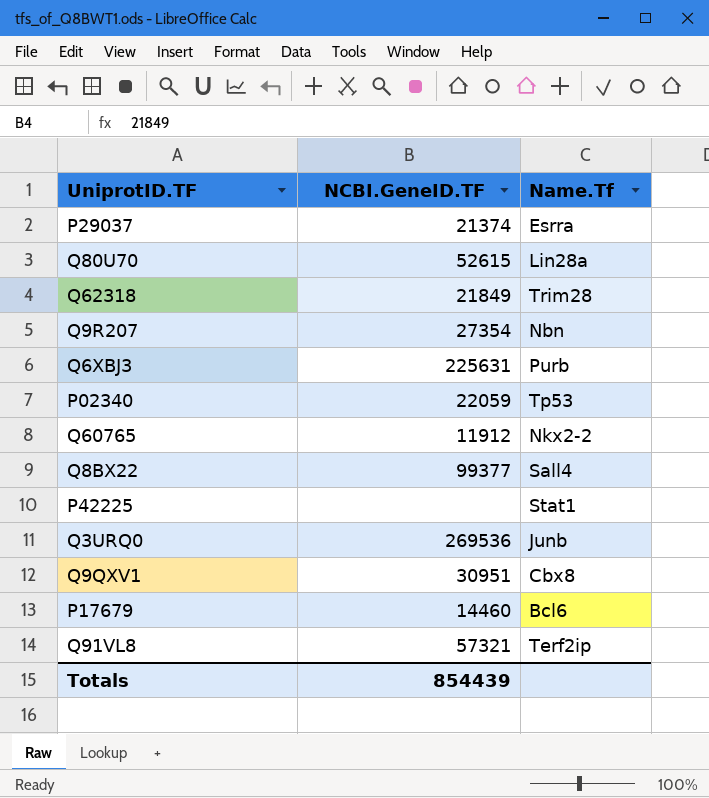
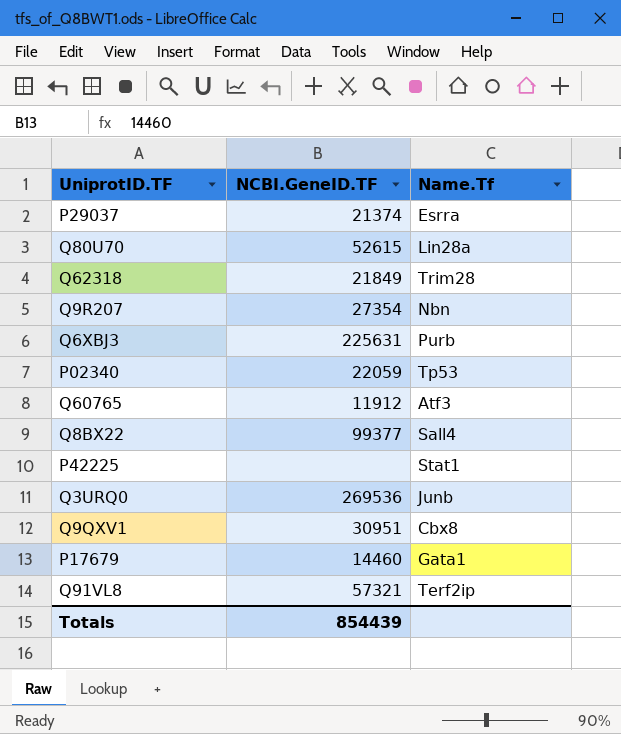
Q60765 | Name.Tf: Nkx2-2 -> Atf3
P17679 | Name.Tf: Bcl6 -> Gata1

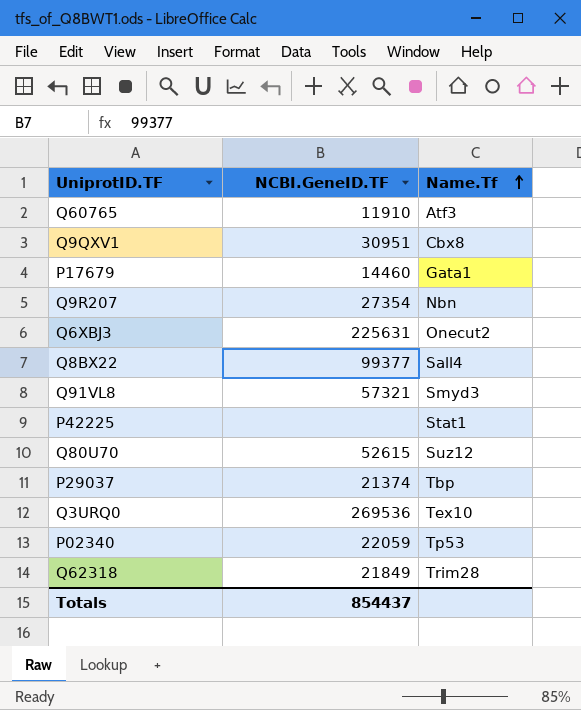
row order: none -> Name.Tf ascending
Q60765 | NCBI.GeneID.TF: 11912 -> 11910
Q6XBJ3 | Name.Tf: Purb -> Onecut2
Q91VL8 | Name.Tf: Terf2ip -> Smyd3
Q80U70 | Name.Tf: Lin28a -> Suz12
P29037 | Name.Tf: Esrra -> Tbp
Q3URQ0 | Name.Tf: Junb -> Tex10
Totals | NCBI.GeneID.TF: 854439 -> 854437

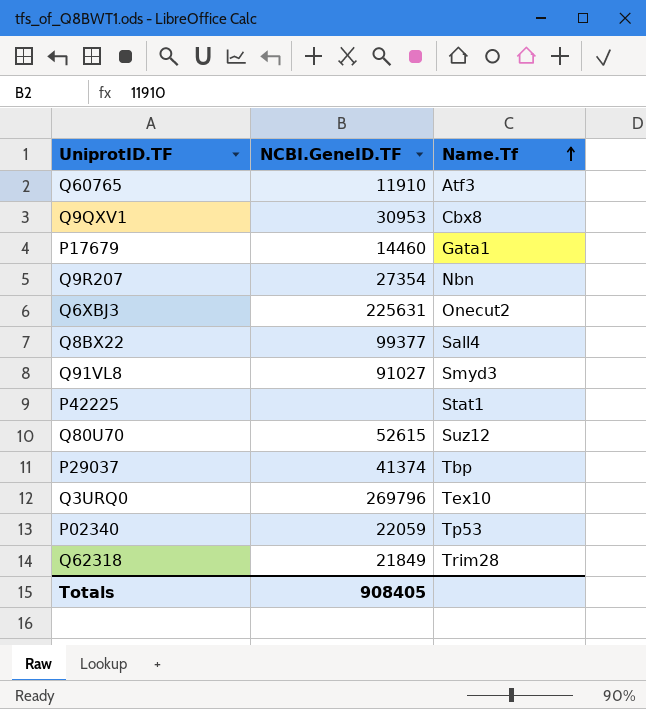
Q9QXV1 | NCBI.GeneID.TF: 30951 -> 30953
Q91VL8 | NCBI.GeneID.TF: 57321 -> 91027
P29037 | NCBI.GeneID.TF: 21374 -> 41374
Q3URQ0 | NCBI.GeneID.TF: 269536 -> 269796
Totals | NCBI.GeneID.TF: 854437 -> 908405

